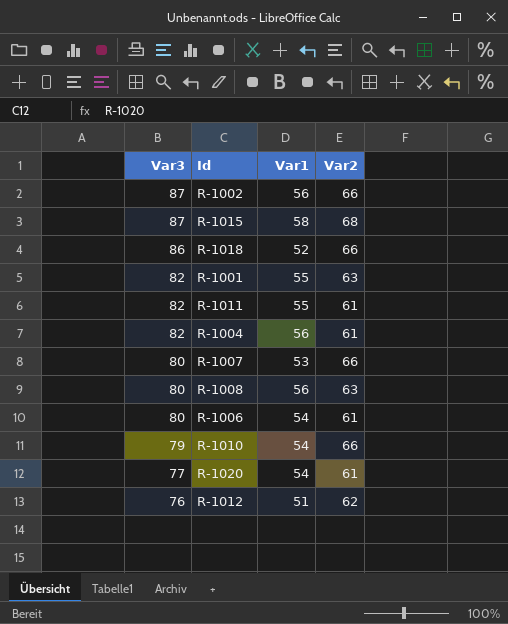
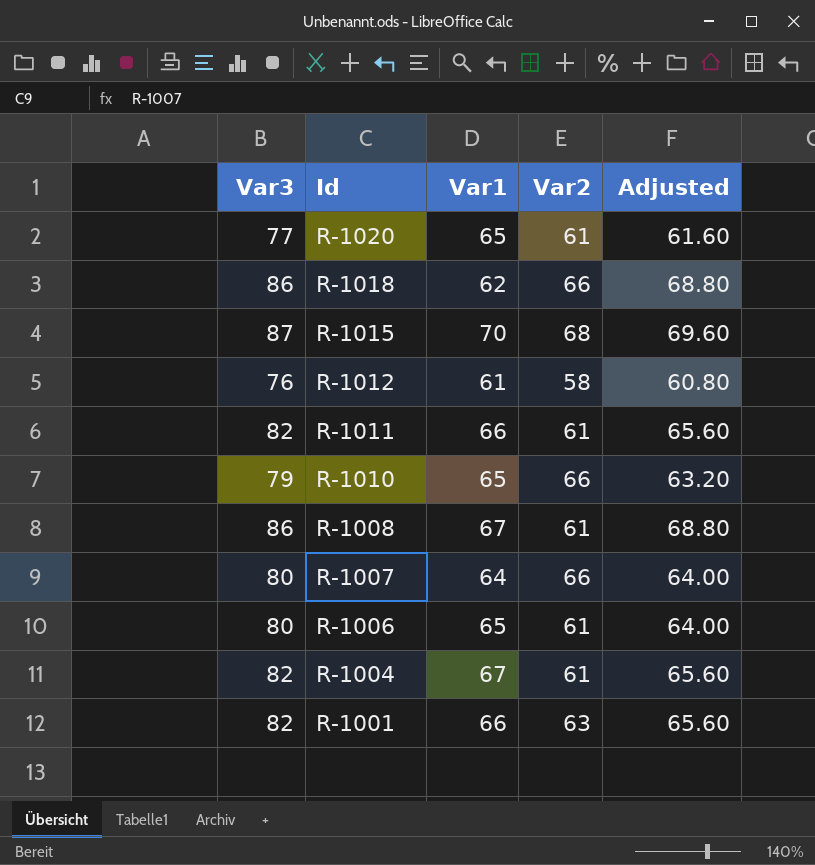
row order: Var3 descending -> Id descending
column Adjusted | formula: none -> [Var3] * 0.8
row R-1002: 87 | 56 | 66 -> none
R-1020 | Var1: 54 -> 65
R-1018 | Var1: 52 -> 62
R-1015 | Var1: 58 -> 70
R-1012 | Var1: 51 -> 61
R-1012 | Var2: 62 -> 58
R-1011 | Var1: 55 -> 66
R-1010 | Var1: 54 -> 65
R-1008 | Var3: 80 -> 86
R-1008 | Var1: 56 -> 67
R-1008 | Var2: 63 -> 61
R-1007 | Var1: 53 -> 64
R-1006 | Var1: 54 -> 65
R-1004 | Var1: 56 -> 67
R-1001 | Var1: 55 -> 66

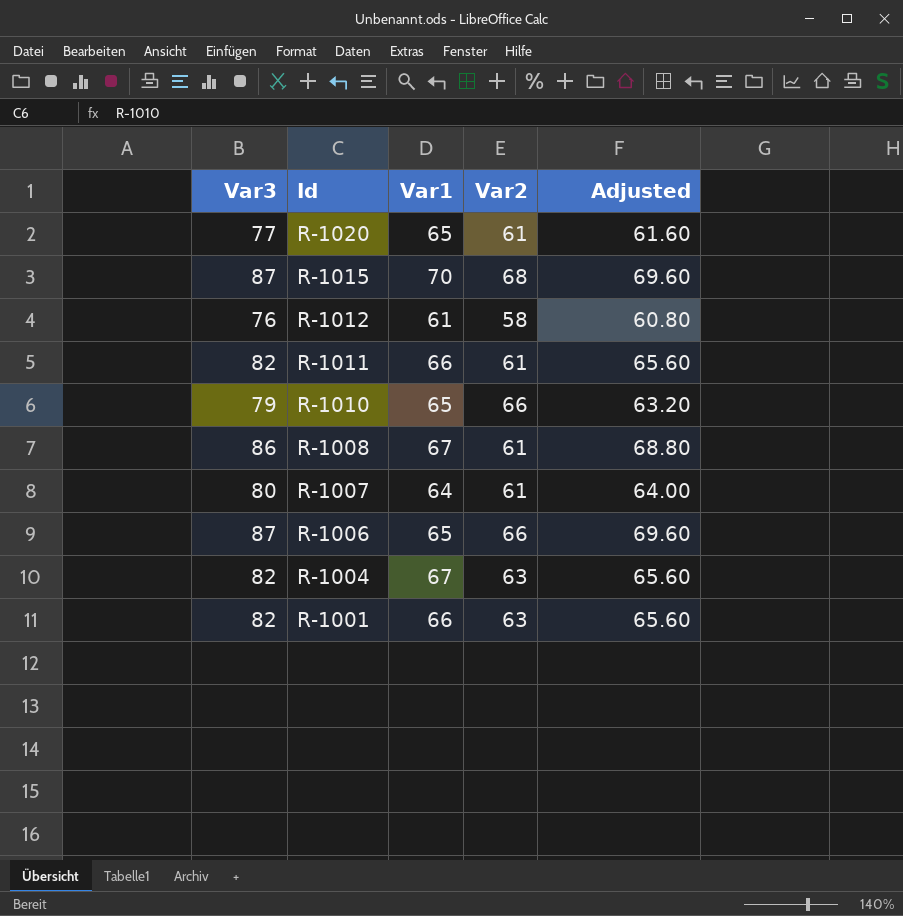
row R-1018: 86 | 62 | 66 | 68.80 -> none
R-1007 | Var2: 66 -> 61
R-1006 | Var3: 80 -> 87
R-1006 | Var2: 61 -> 66
R-1006 | Adjusted: 64.00 -> 69.60
R-1004 | Var2: 61 -> 63

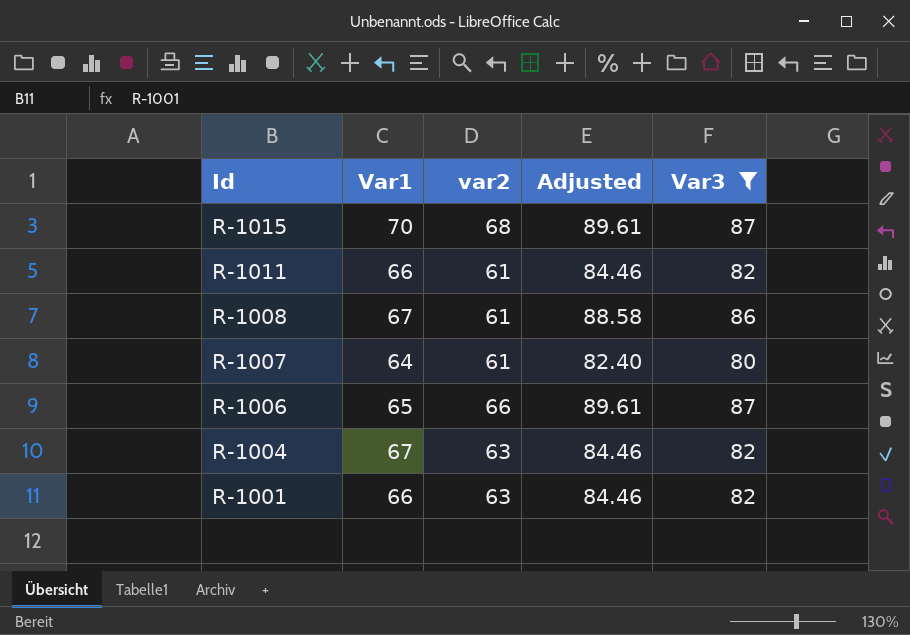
filter: none -> Var3 >= 80
column name: Var2 -> var2
column Adjusted | formula: [Var3] * 0.8 -> [Var3] * 1.03
column Var3 | position: 1 -> 5

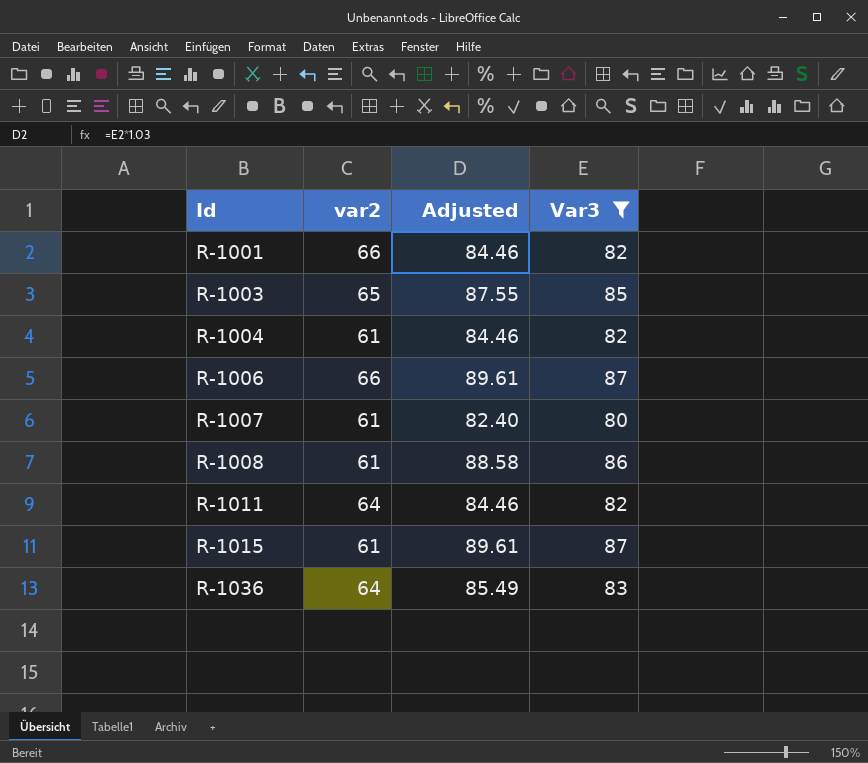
row order: Id descending -> Id ascending
column Var1 | position: 2 -> none
R-1001 | var2: 63 -> 66
row R-1003: none -> 65 | 87.55 | 85
R-1004 | var2: 63 -> 61
R-1011 | var2: 61 -> 64
R-1015 | var2: 68 -> 61
row R-1036: none -> 64 | 85.49 | 83

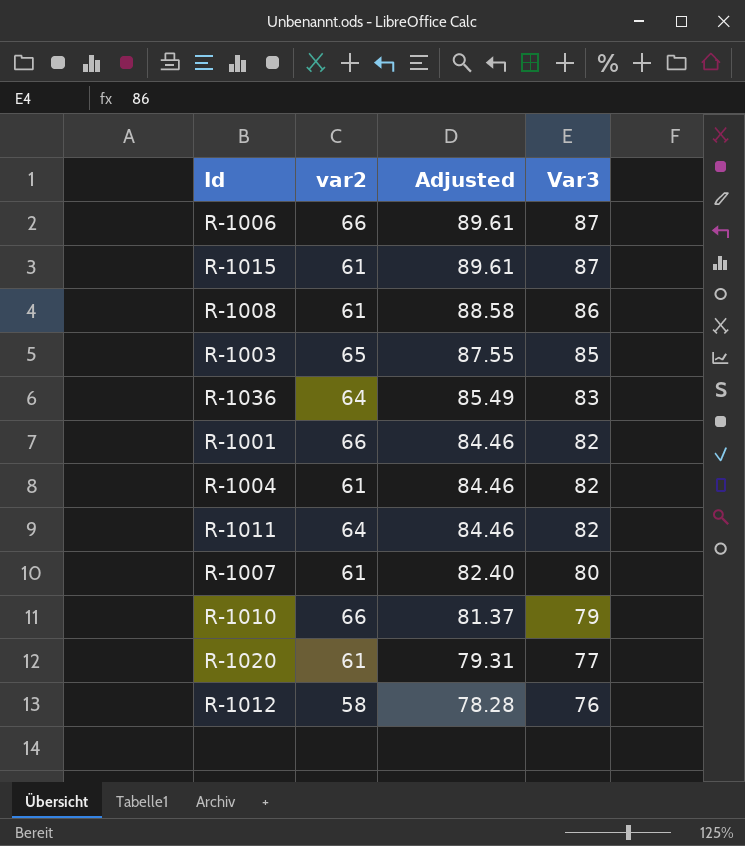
filter: Var3 >= 80 -> none
row order: Id ascending -> Adjusted descending

